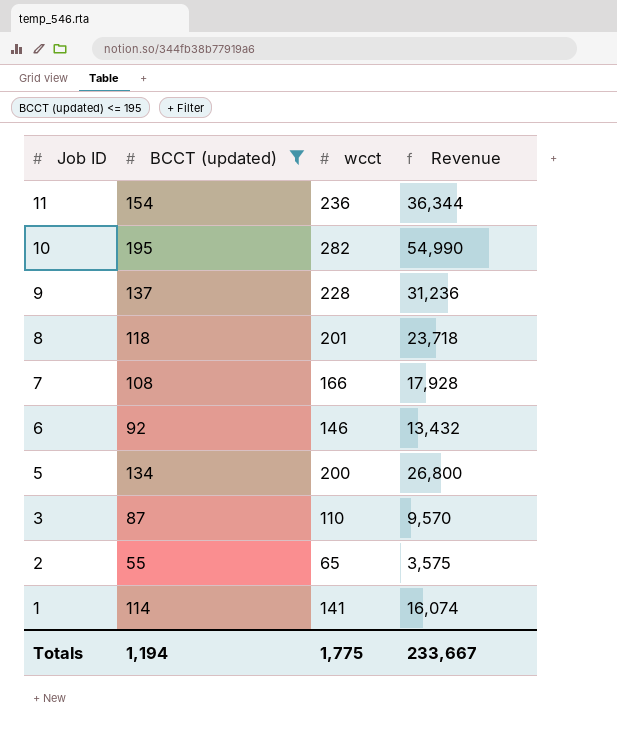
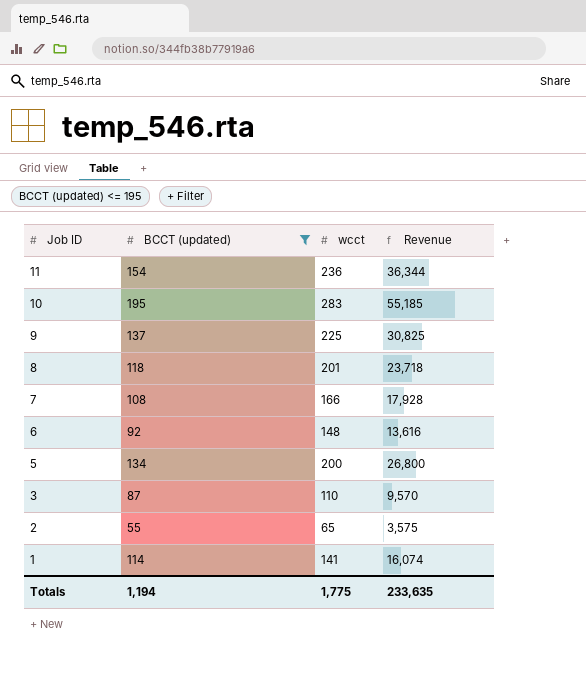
10 | wcct: 282 -> 283
10 | Revenue: 54,990 -> 55,185
9 | wcct: 228 -> 225
9 | Revenue: 31,236 -> 30,825
6 | wcct: 146 -> 148
6 | Revenue: 13,432 -> 13,616
Totals | Revenue: 233,667 -> 233,635

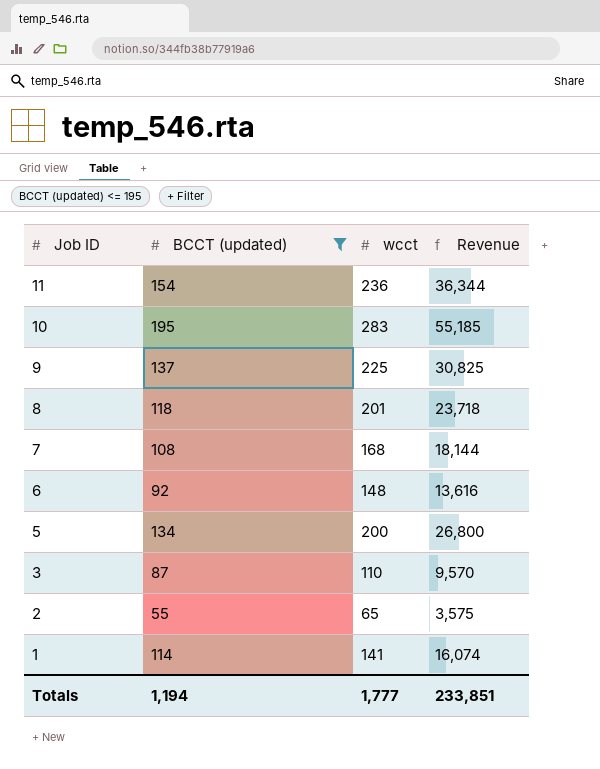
7 | wcct: 166 -> 168
7 | Revenue: 17,928 -> 18,144
Totals | wcct: 1,775 -> 1,777
Totals | Revenue: 233,635 -> 233,851

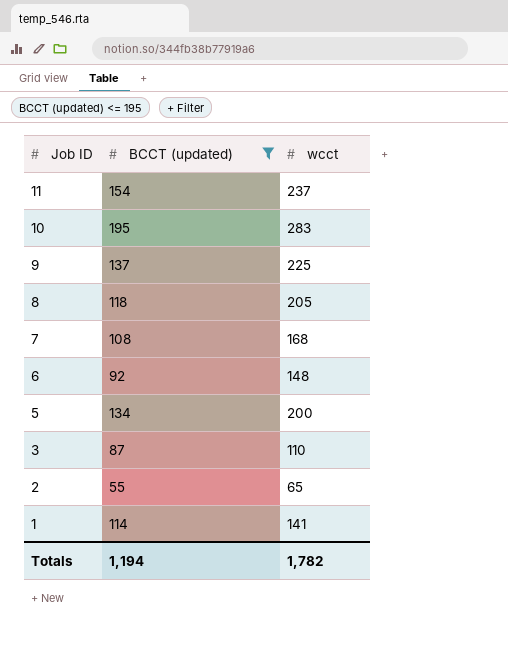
column Revenue | formula: [BCCT (updated)] * [wcct] -> none
11 | wcct: 236 -> 237
8 | wcct: 201 -> 205
Totals | wcct: 1,777 -> 1,782

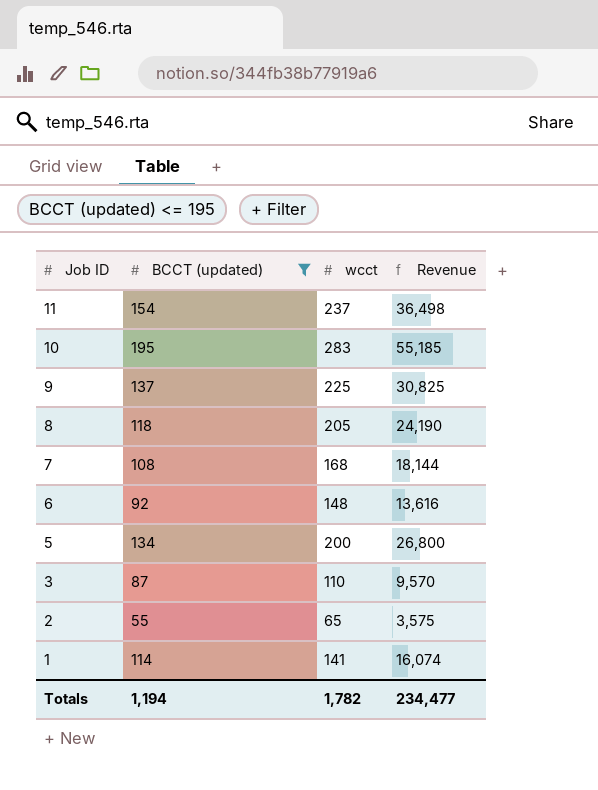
column Revenue | formula: none -> [BCCT (updated)] * [wcct]

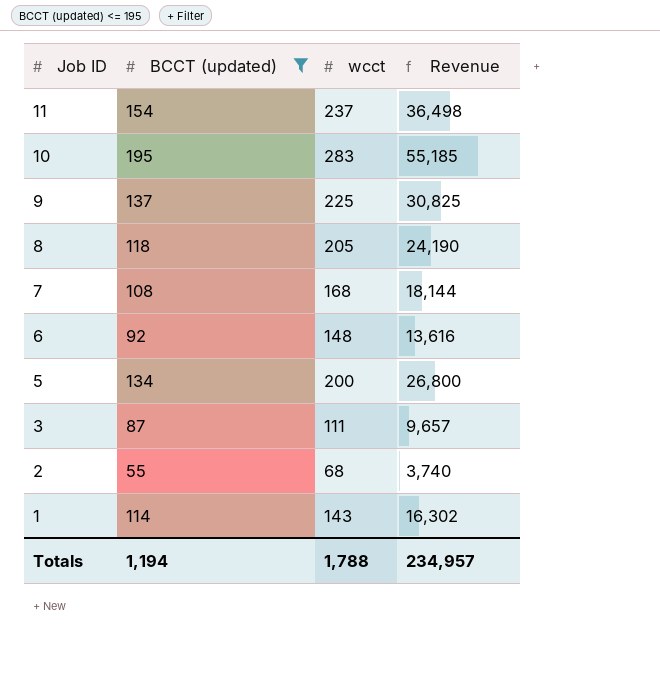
3 | wcct: 110 -> 111
3 | Revenue: 9,570 -> 9,657
2 | wcct: 65 -> 68
2 | Revenue: 3,575 -> 3,740
1 | wcct: 141 -> 143
1 | Revenue: 16,074 -> 16,302
Totals | wcct: 1,782 -> 1,788
Totals | Revenue: 234,477 -> 234,957

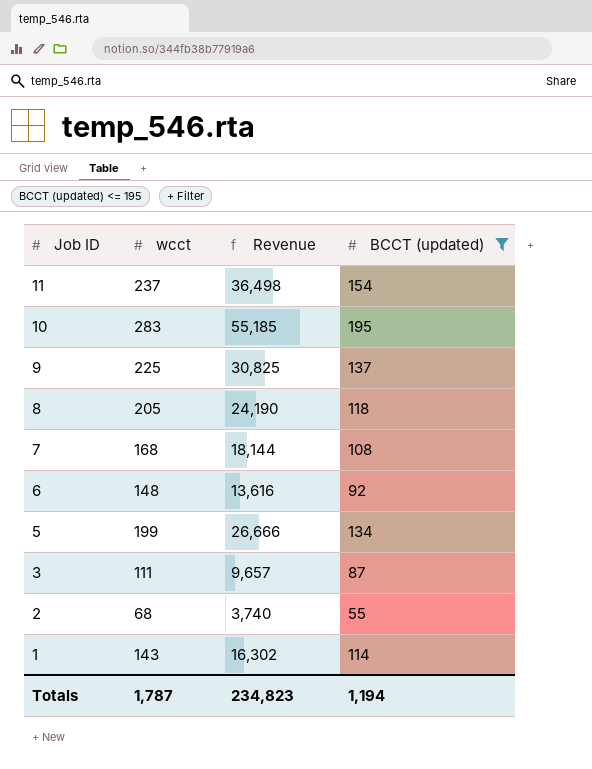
column BCCT (updated) | position: 2 -> 4
5 | wcct: 200 -> 199
5 | Revenue: 26,800 -> 26,666
Totals | wcct: 1,788 -> 1,787
Totals | Revenue: 234,957 -> 234,823

